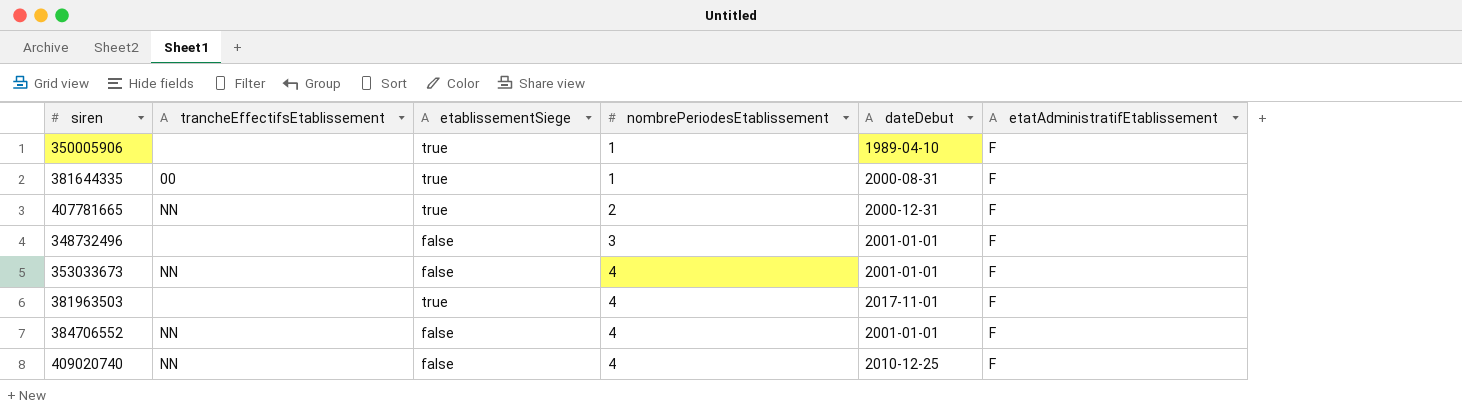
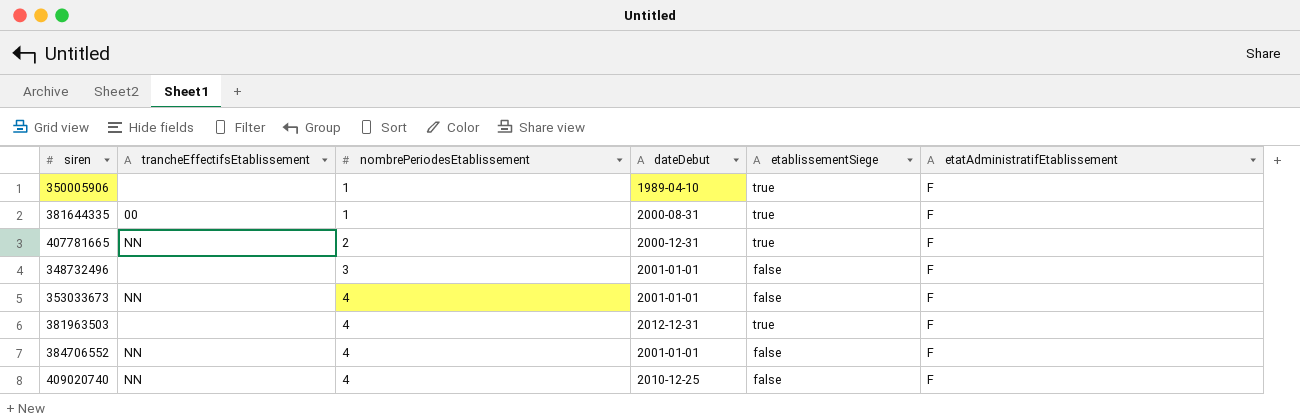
column etablissementSiege | position: 3 -> 5
381963503 | dateDebut: 2017-11-01 -> 2012-12-31

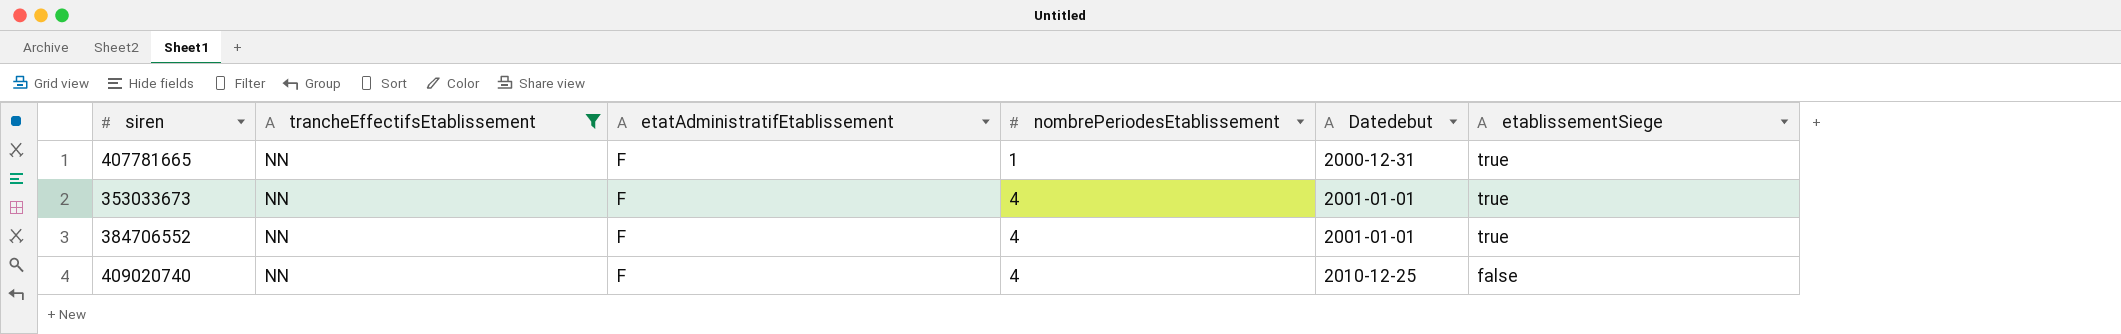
filter: none -> trancheEffectifsEtablissement = NN
column etatAdministratifEtablissement | position: 6 -> 3
column name: dateDebut -> Datedebut
407781665 | nombrePeriodesEtablissement: 2 -> 1
353033673 | etablissementSiege: false -> true
384706552 | etablissementSiege: false -> true

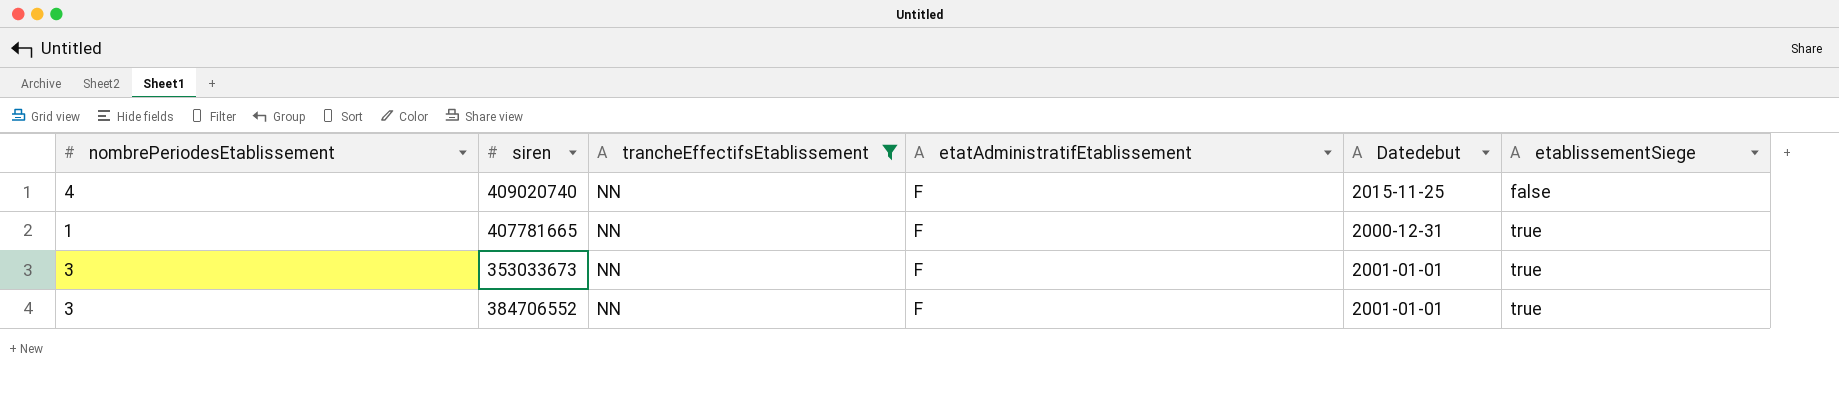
row order: nombrePeriodesEtablissement ascending -> etablissementSiege ascending
column nombrePeriodesEtablissement | position: 4 -> 1
409020740 | Datedebut: 2010-12-25 -> 2015-11-25
353033673 | nombrePeriodesEtablissement: 4 -> 3
384706552 | nombrePeriodesEtablissement: 4 -> 3

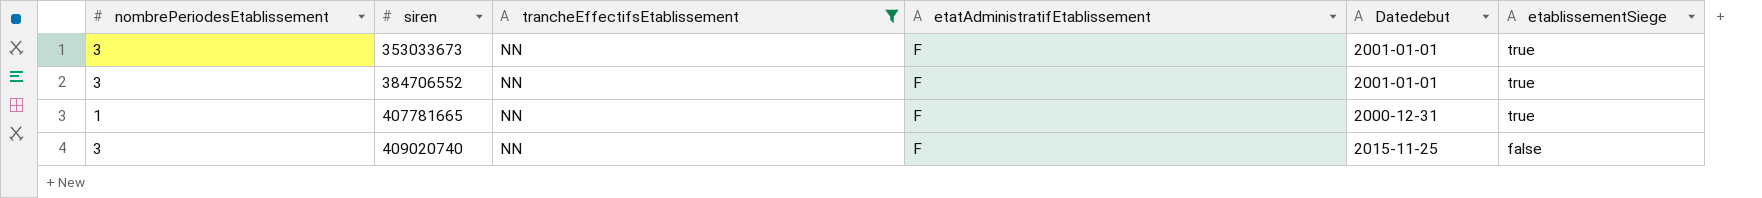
row order: etablissementSiege ascending -> siren ascending
409020740 | nombrePeriodesEtablissement: 4 -> 3

